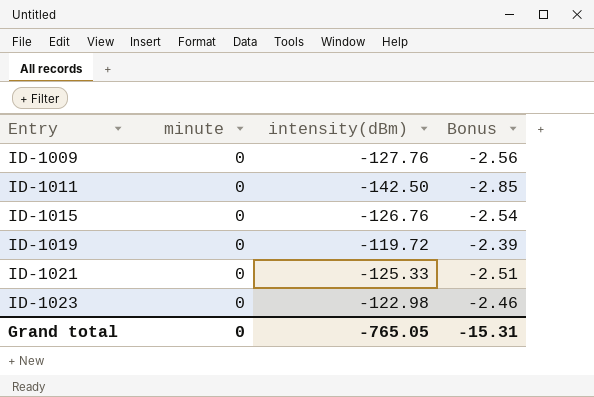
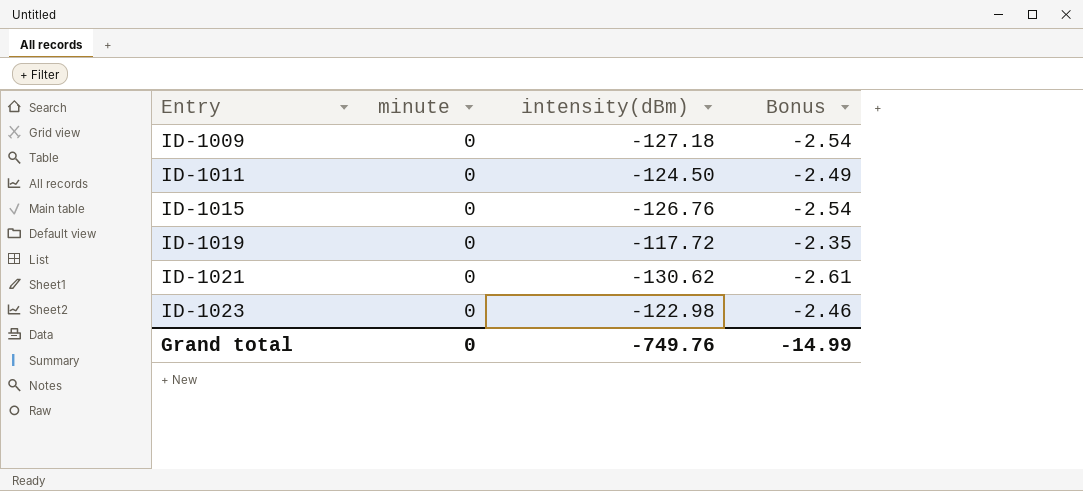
ID-1009 | intensity(dBm): -127.76 -> -127.18
ID-1009 | Bonus: -2.56 -> -2.54
ID-1011 | intensity(dBm): -142.50 -> -124.50
ID-1011 | Bonus: -2.85 -> -2.49
ID-1019 | intensity(dBm): -119.72 -> -117.72
ID-1019 | Bonus: -2.39 -> -2.35
ID-1021 | intensity(dBm): -125.33 -> -130.62
ID-1021 | Bonus: -2.51 -> -2.61
Grand total | intensity(dBm): -765.05 -> -749.76
Grand total | Bonus: -15.31 -> -14.99

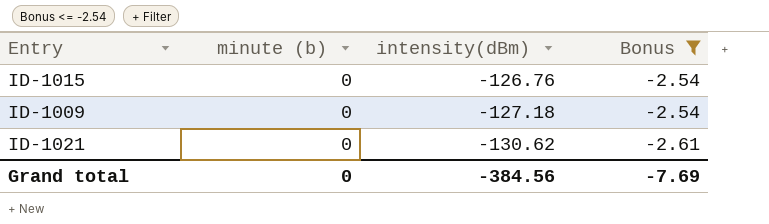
filter: none -> Bonus <= -2.54
row order: Entry ascending -> intensity(dBm) descending
column name: minute -> minute (b)
Grand total | intensity(dBm): -749.76 -> -384.56
Grand total | Bonus: -14.99 -> -7.69

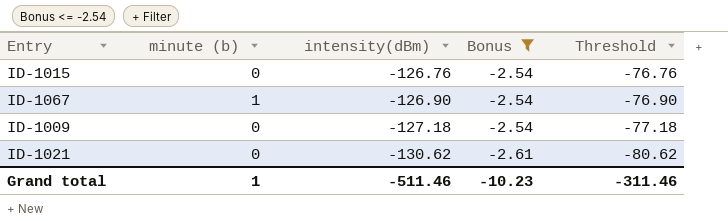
column Threshold | formula: none -> [intensity(dBm)] + 50
row ID-1067: none -> 1 | -126.90 | -2.54 | -76.90
Grand total | minute (b): 0 -> 1
Grand total | intensity(dBm): -384.56 -> -511.46
Grand total | Bonus: -7.69 -> -10.23

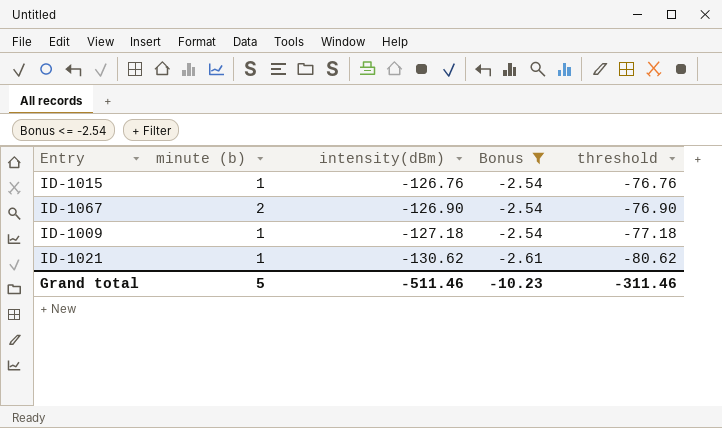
column name: Threshold -> threshold
ID-1015 | minute (b): 0 -> 1
ID-1067 | minute (b): 1 -> 2
ID-1009 | minute (b): 0 -> 1
ID-1021 | minute (b): 0 -> 1
Grand total | minute (b): 1 -> 5

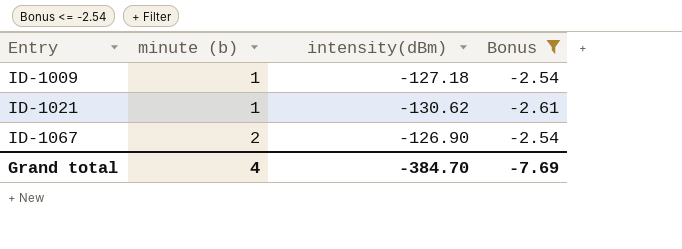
row order: intensity(dBm) descending -> Entry ascending
column threshold | formula: [intensity(dBm)] + 50 -> none
row ID-1015: 1 | -126.76 | -2.54 | -76.76 -> none
Grand total | minute (b): 5 -> 4
Grand total | intensity(dBm): -511.46 -> -384.70
Grand total | Bonus: -10.23 -> -7.69

